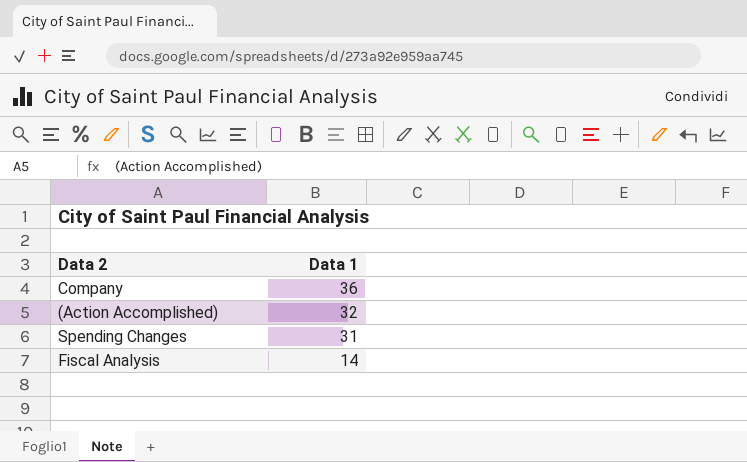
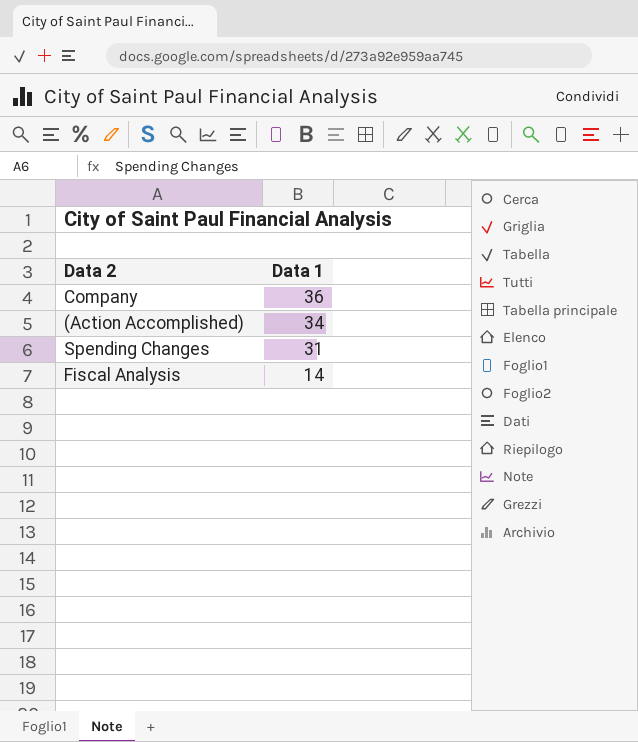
(Action Accomplished) | Data 1: 32 -> 34

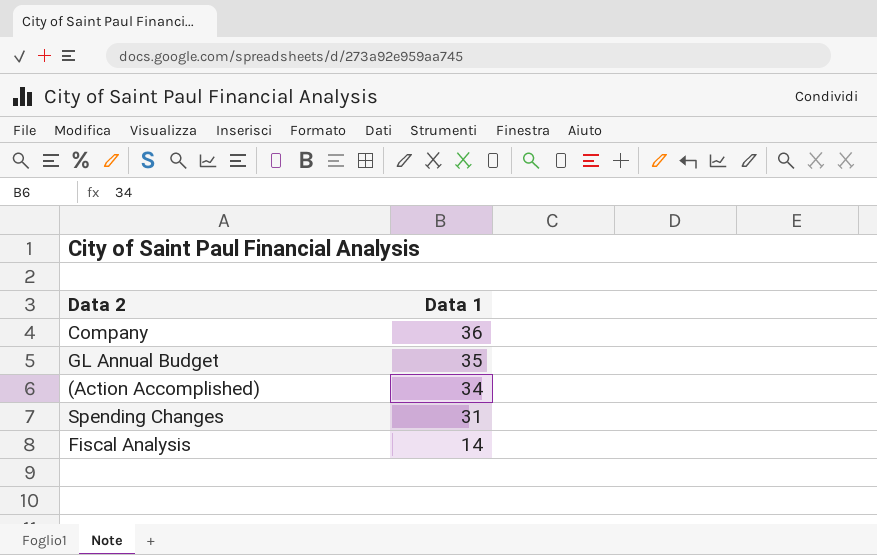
row GL Annual Budget: none -> 35

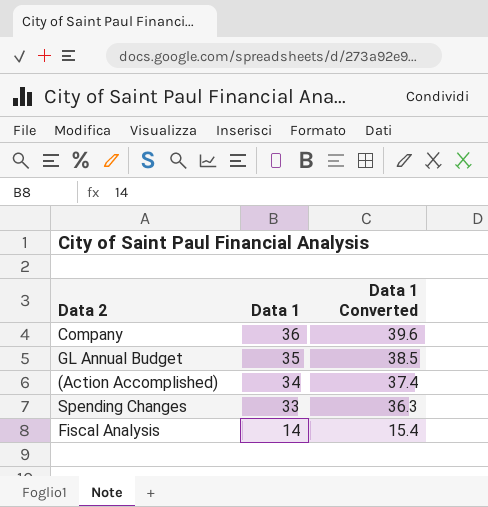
column Data 1 Converted | formula: none -> [Data 1] * 1.1
Spending Changes | Data 1: 31 -> 33

